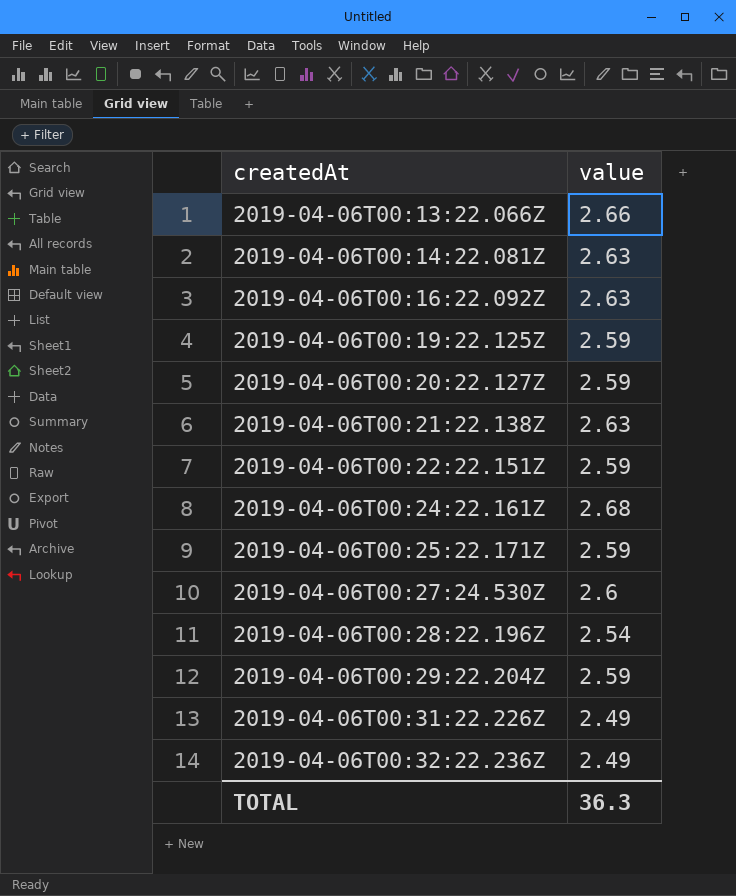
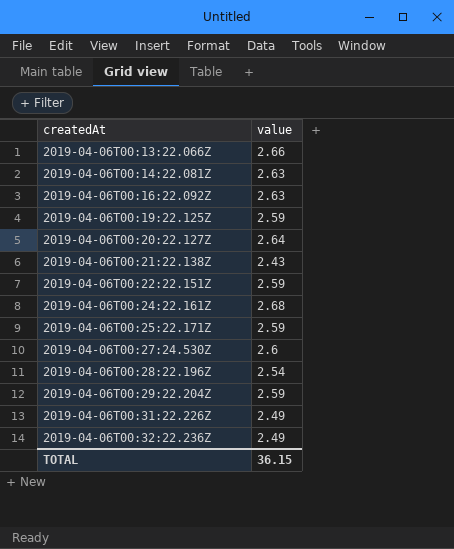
2019-04-06T00:20:22.127Z | value: 2.59 -> 2.64
2019-04-06T00:21:22.138Z | value: 2.63 -> 2.43
TOTAL | value: 36.3 -> 36.15

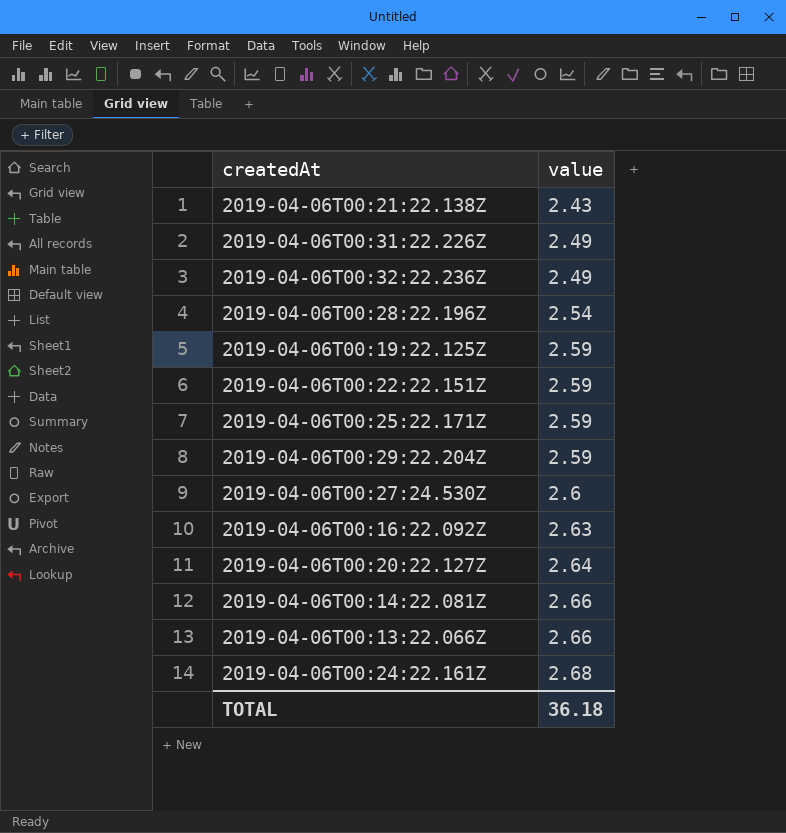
row order: createdAt ascending -> value ascending
2019-04-06T00:14:22.081Z | value: 2.63 -> 2.66
TOTAL | value: 36.15 -> 36.18

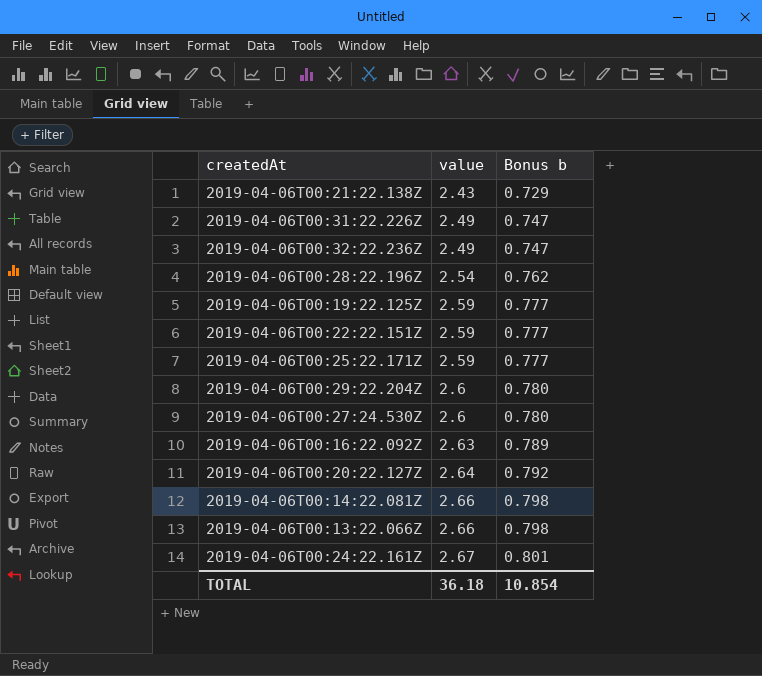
column Bonus b | formula: none -> [value] * 0.3
2019-04-06T00:29:22.204Z | value: 2.59 -> 2.6
2019-04-06T00:24:22.161Z | value: 2.68 -> 2.67

